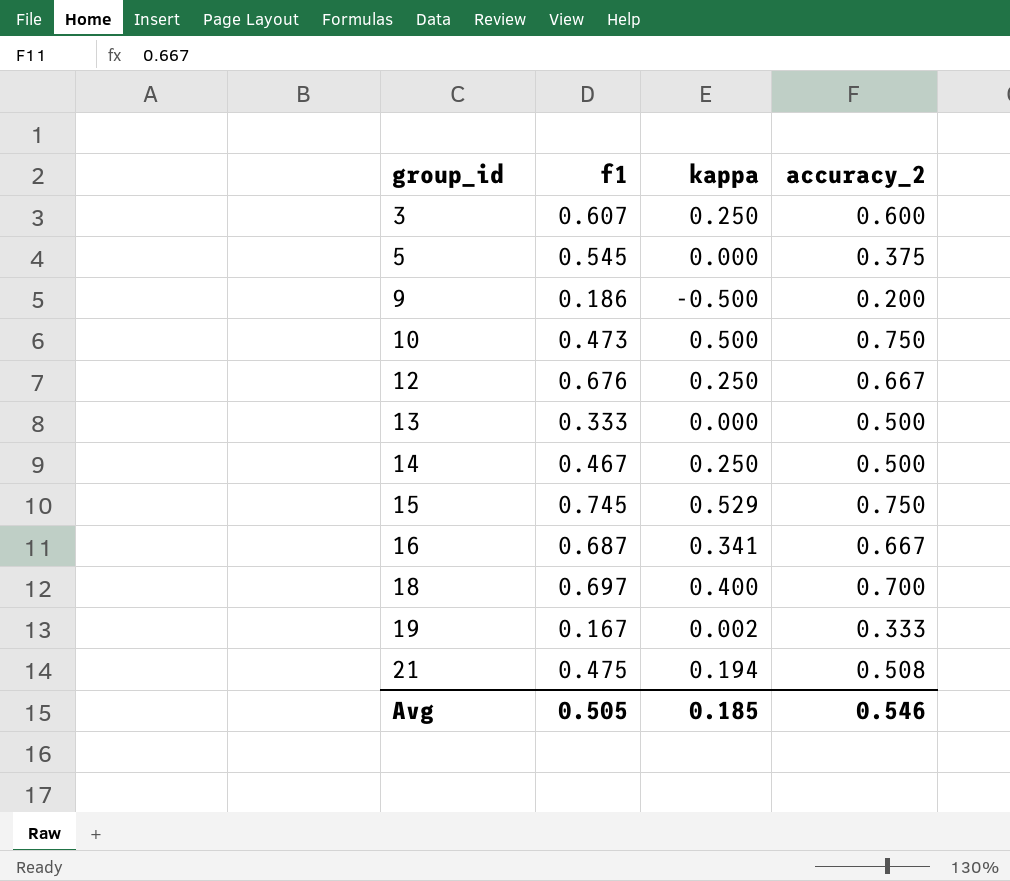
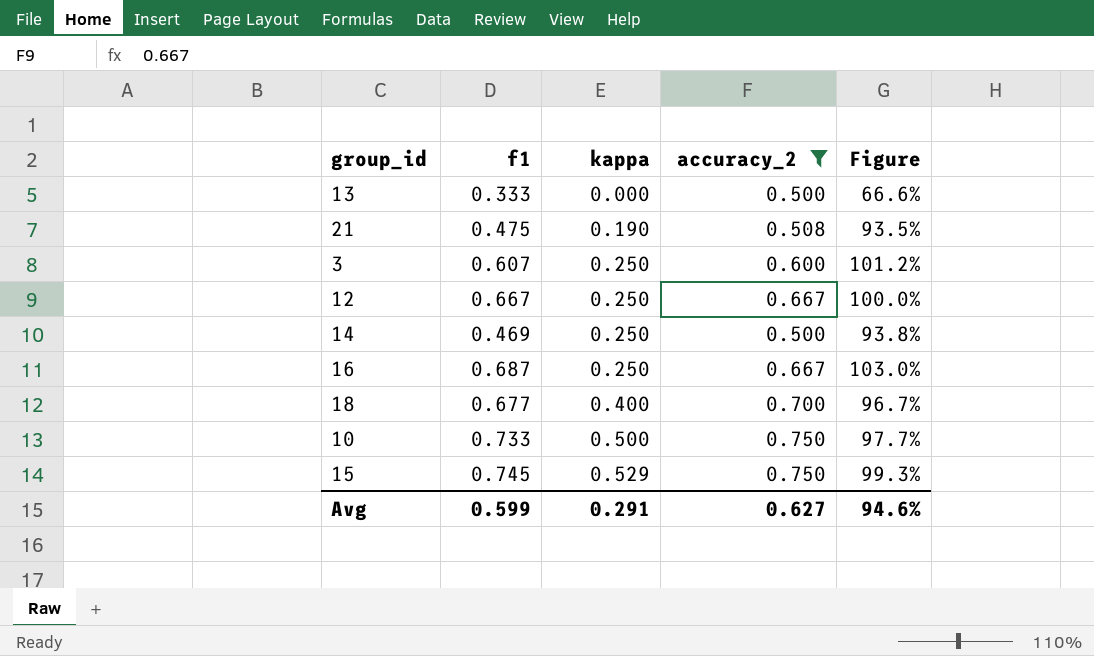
filter: none -> accuracy_2 >= 0.500
row order: group_id ascending -> kappa ascending
column Figure | formula: none -> [f1] / [accuracy_2]
21 | kappa: 0.194 -> 0.190
12 | f1: 0.676 -> 0.667
14 | f1: 0.467 -> 0.469
16 | kappa: 0.341 -> 0.250
18 | f1: 0.697 -> 0.677
10 | f1: 0.473 -> 0.733
Avg | f1: 0.505 -> 0.599
Avg | kappa: 0.185 -> 0.291
Avg | accuracy_2: 0.546 -> 0.627

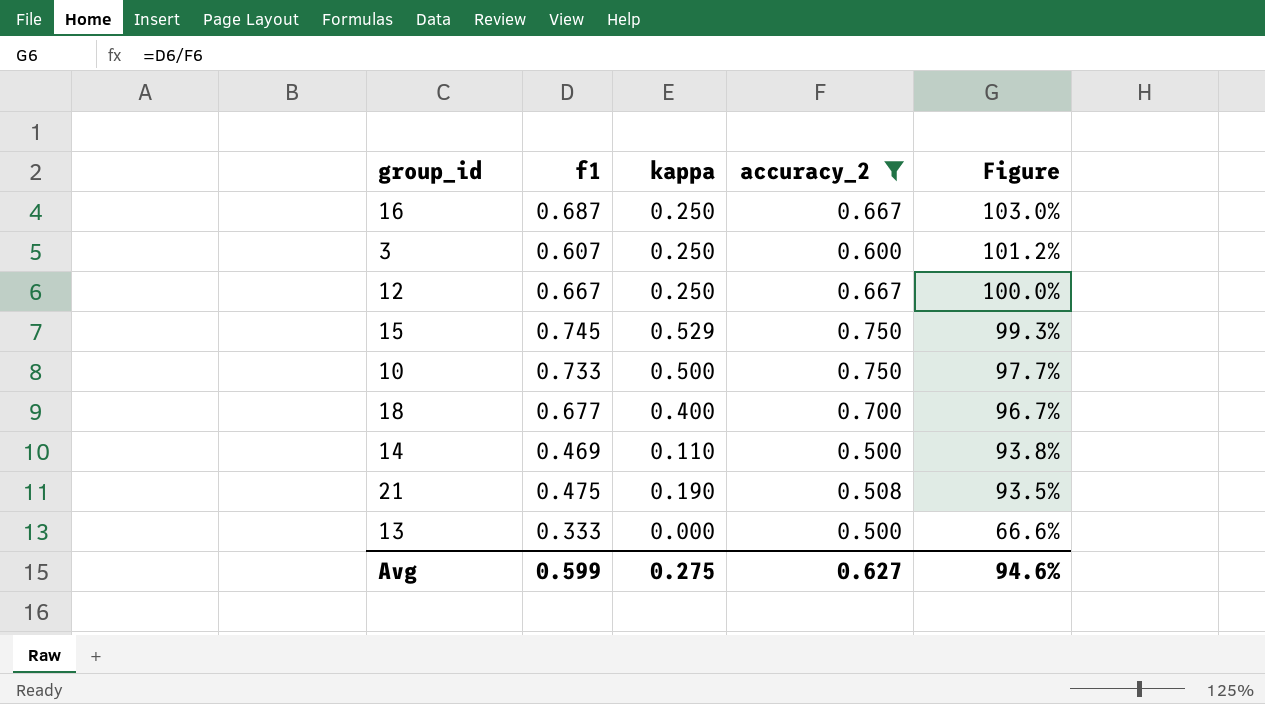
row order: kappa ascending -> Figure descending
14 | kappa: 0.250 -> 0.110
Avg | kappa: 0.291 -> 0.275

